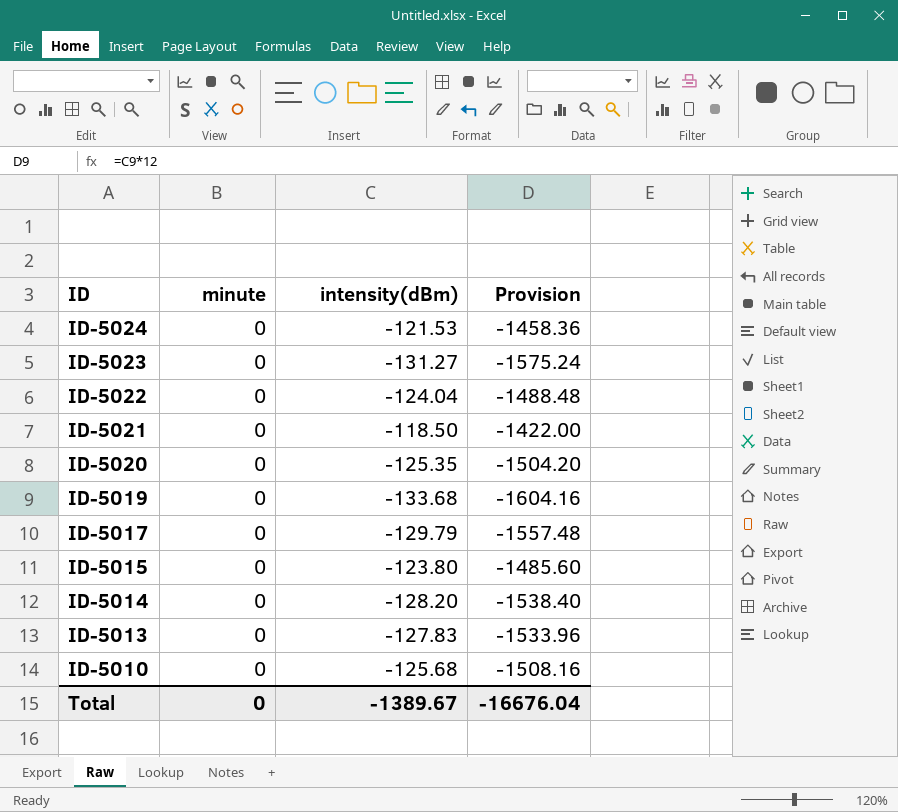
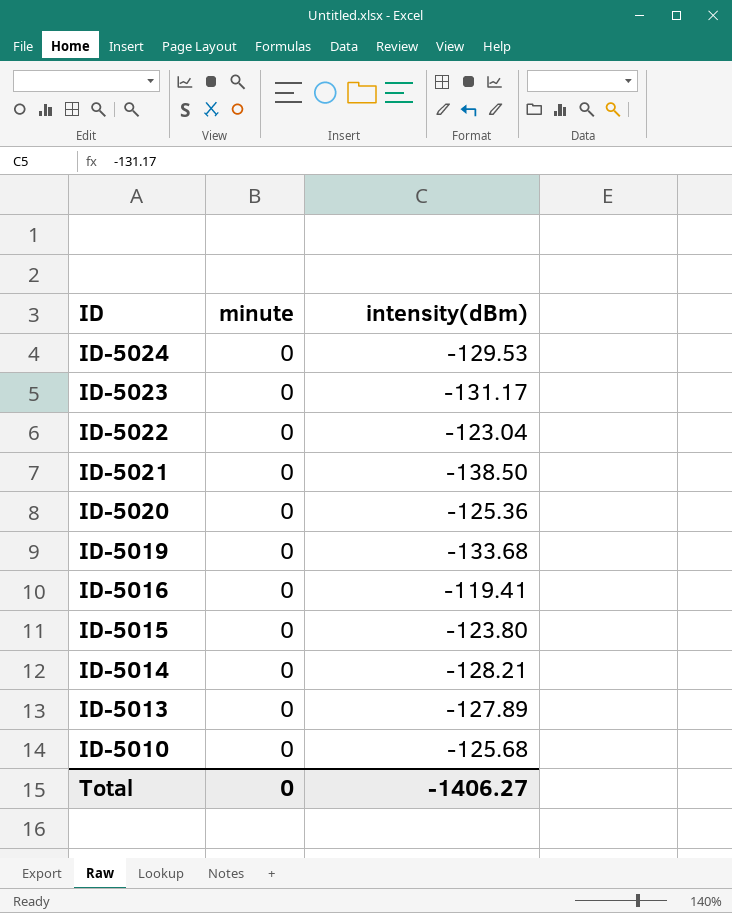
column Provision | formula: [intensity(dBm)] * 12 -> none
row ID-5017: 0 | -129.79 | -1557.48 -> none
ID-5024 | intensity(dBm): -121.53 -> -129.53
ID-5023 | intensity(dBm): -131.27 -> -131.17
ID-5022 | intensity(dBm): -124.04 -> -123.04
ID-5021 | intensity(dBm): -118.50 -> -138.50
ID-5020 | intensity(dBm): -125.35 -> -125.36
row ID-5016: none -> 0 | -119.41
ID-5014 | intensity(dBm): -128.20 -> -128.21
ID-5013 | intensity(dBm): -127.83 -> -127.89
Total | intensity(dBm): -1389.67 -> -1406.27

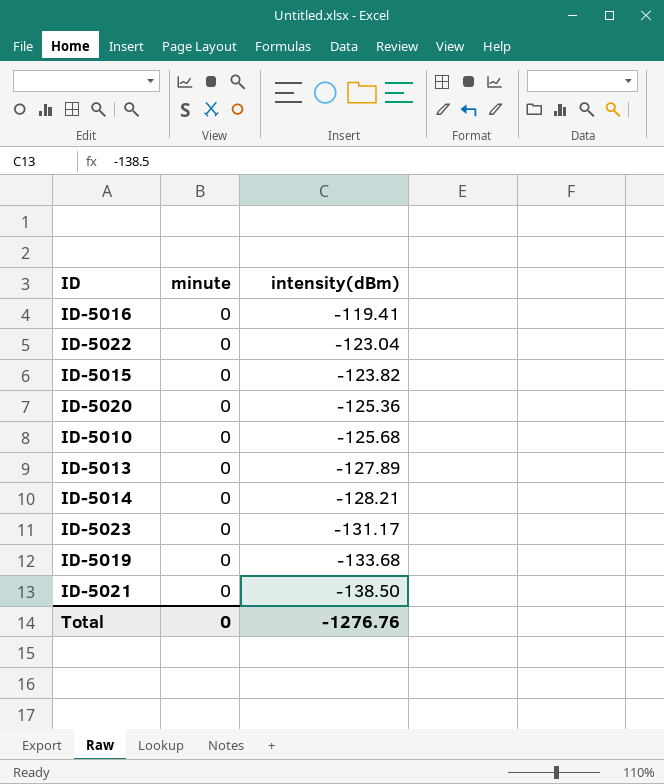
row order: ID descending -> intensity(dBm) descending
row ID-5024: 0 | -129.53 -> none
ID-5015 | intensity(dBm): -123.80 -> -123.82
Total | intensity(dBm): -1406.27 -> -1276.76

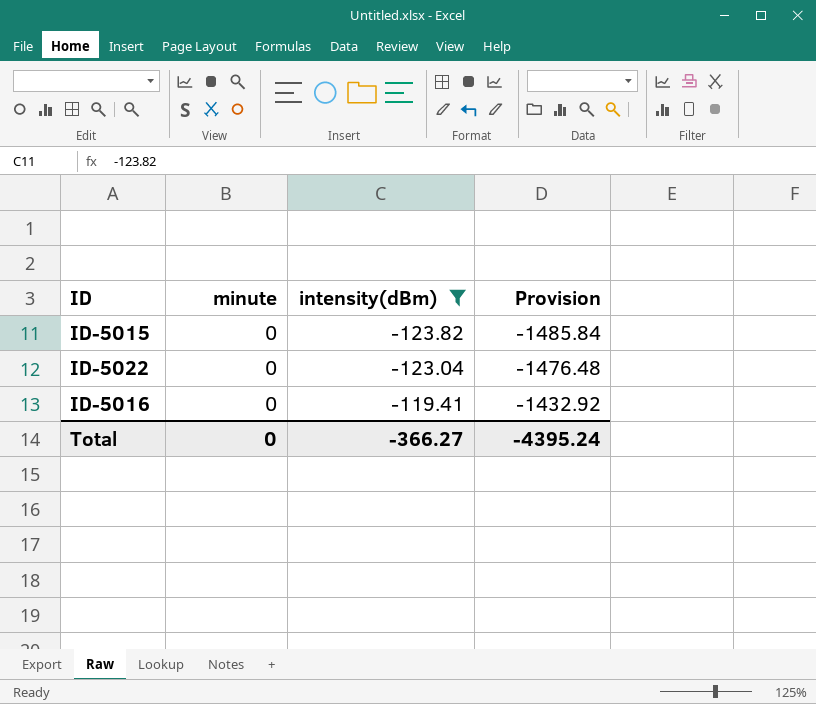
filter: none -> intensity(dBm) >= -123.82
row order: intensity(dBm) descending -> intensity(dBm) ascending
column Provision | formula: none -> [intensity(dBm)] * 12
Total | intensity(dBm): -1276.76 -> -366.27

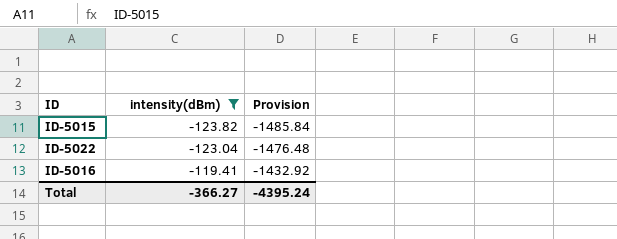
column minute | position: 2 -> none

